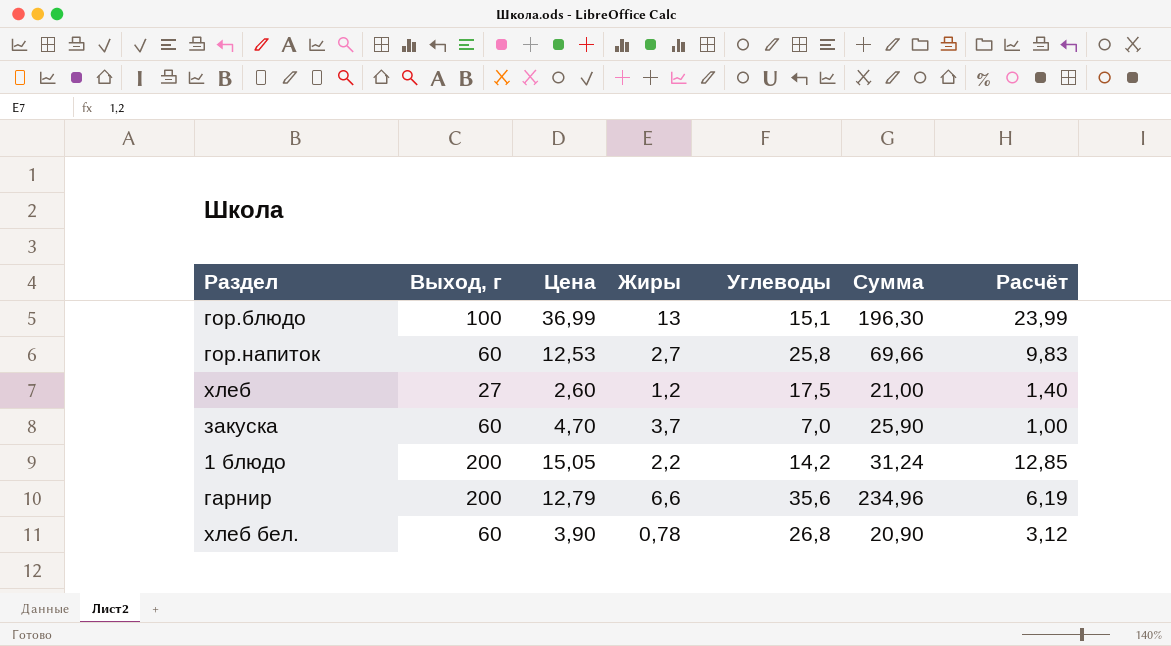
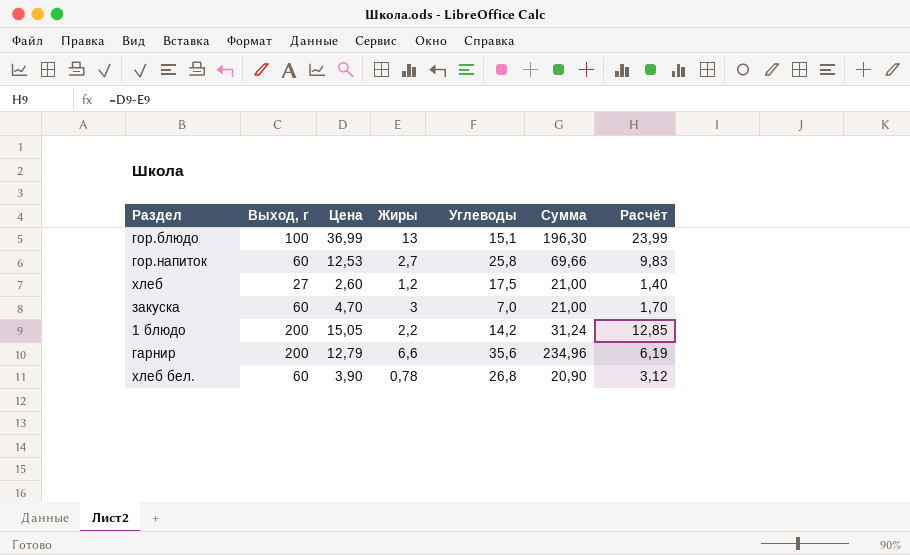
закуска | Жиры: 3,7 -> 3
закуска | Сумма: 25,90 -> 21,00
закуска | Расчёт: 1,00 -> 1,70

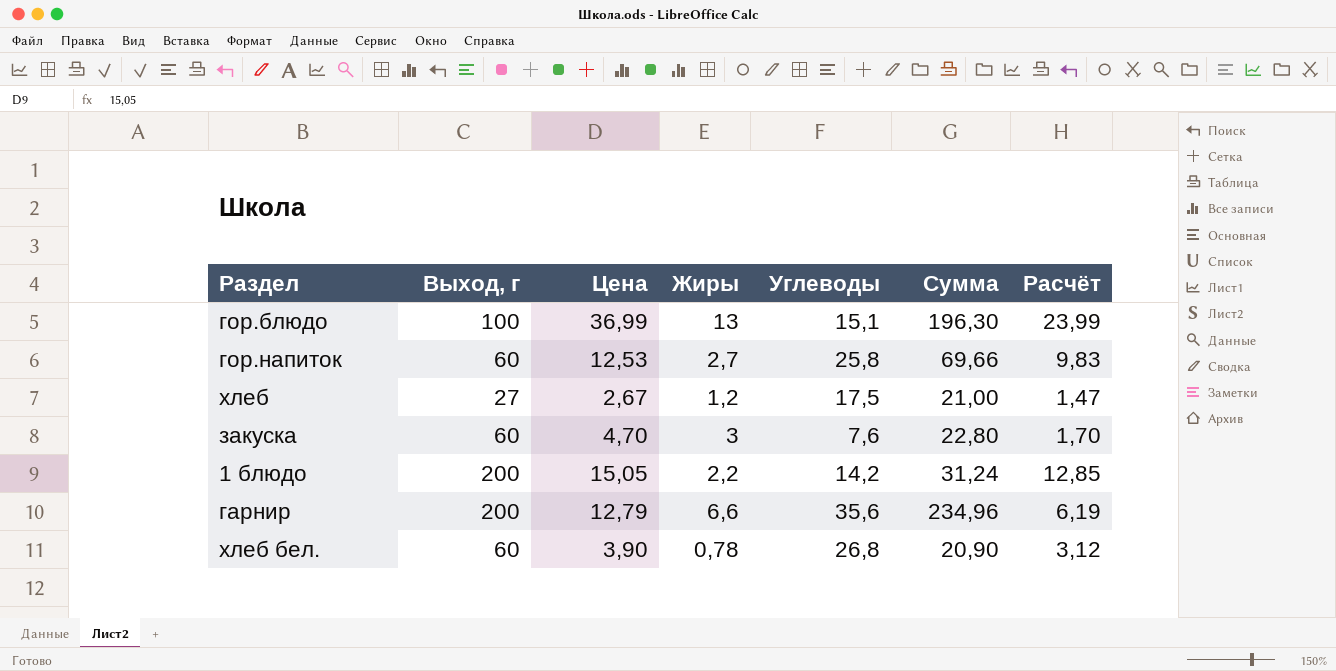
хлеб | Цена: 2,60 -> 2,67
хлеб | Расчёт: 1,40 -> 1,47
закуска | Углеводы: 7,0 -> 7,6
закуска | Сумма: 21,00 -> 22,80

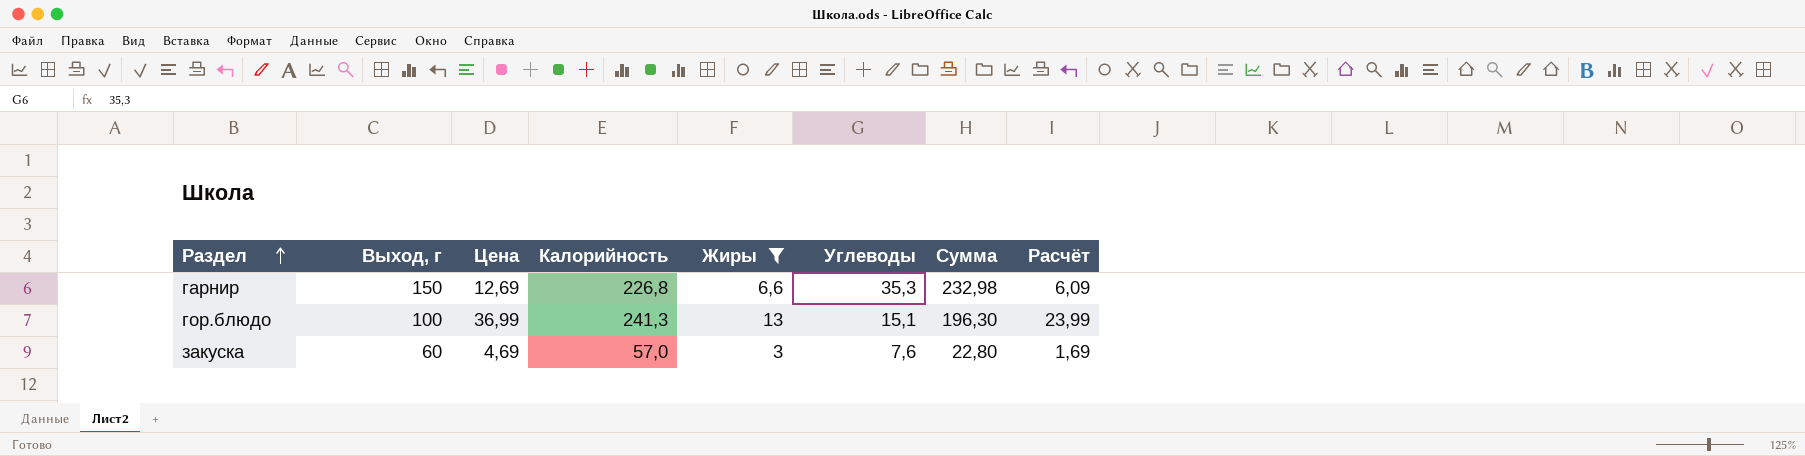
filter: none -> Жиры >= 3
row order: none -> Раздел ascending
column Калорийность | position: none -> 4
гарнир | Выход, г: 200 -> 150
гарнир | Цена: 12,79 -> 12,69
гарнир | Углеводы: 35,6 -> 35,3
гарнир | Сумма: 234,96 -> 232,98
гарнир | Расчёт: 6,19 -> 6,09
закуска | Цена: 4,70 -> 4,69
закуска | Расчёт: 1,70 -> 1,69

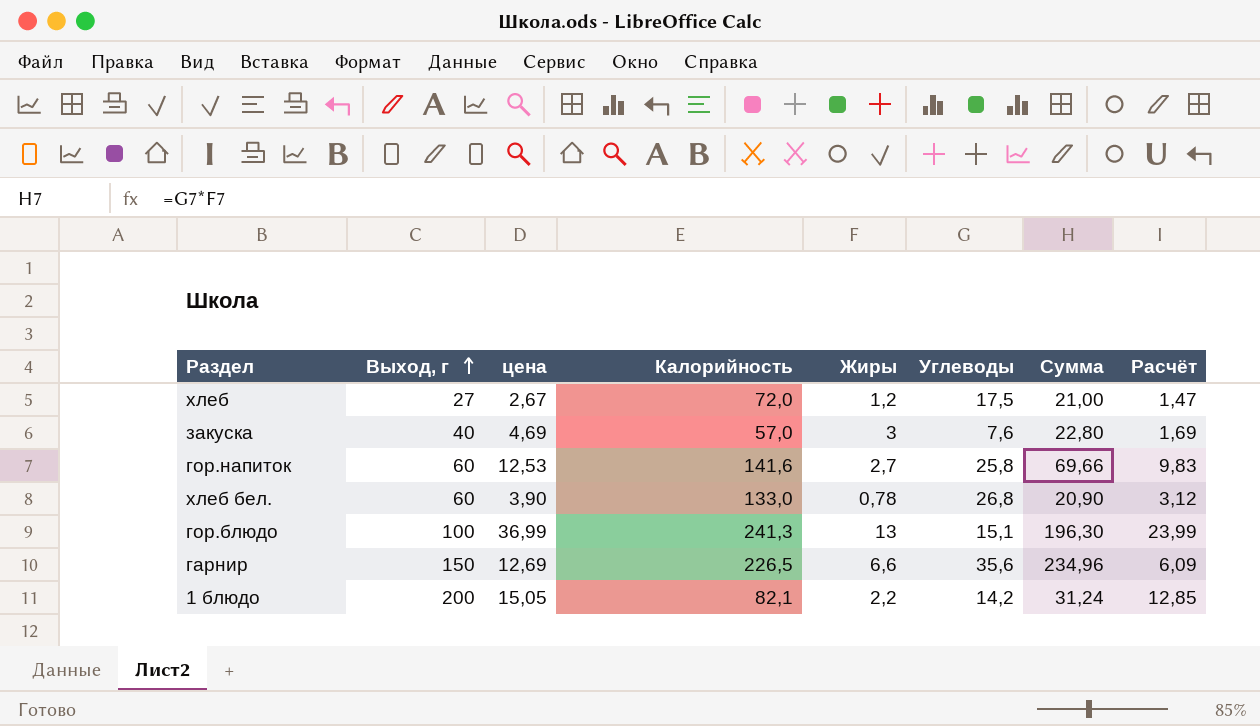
filter: Жиры >= 3 -> none
row order: Раздел ascending -> Выход, г ascending
column name: Цена -> цена
закуска | Выход, г: 60 -> 40
гарнир | Калорийность: 226,8 -> 226,5
гарнир | Углеводы: 35,3 -> 35,6
гарнир | Сумма: 232,98 -> 234,96

